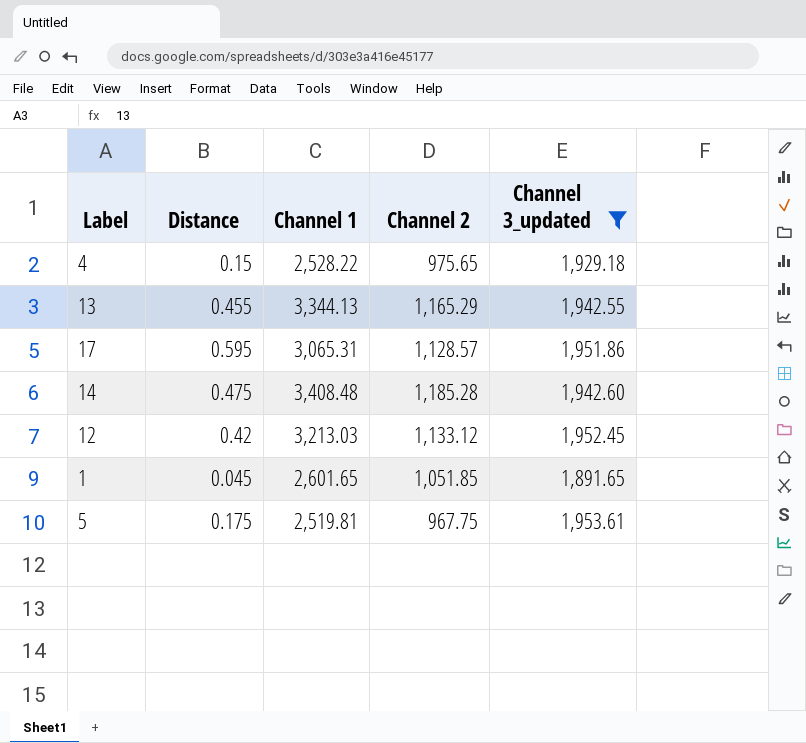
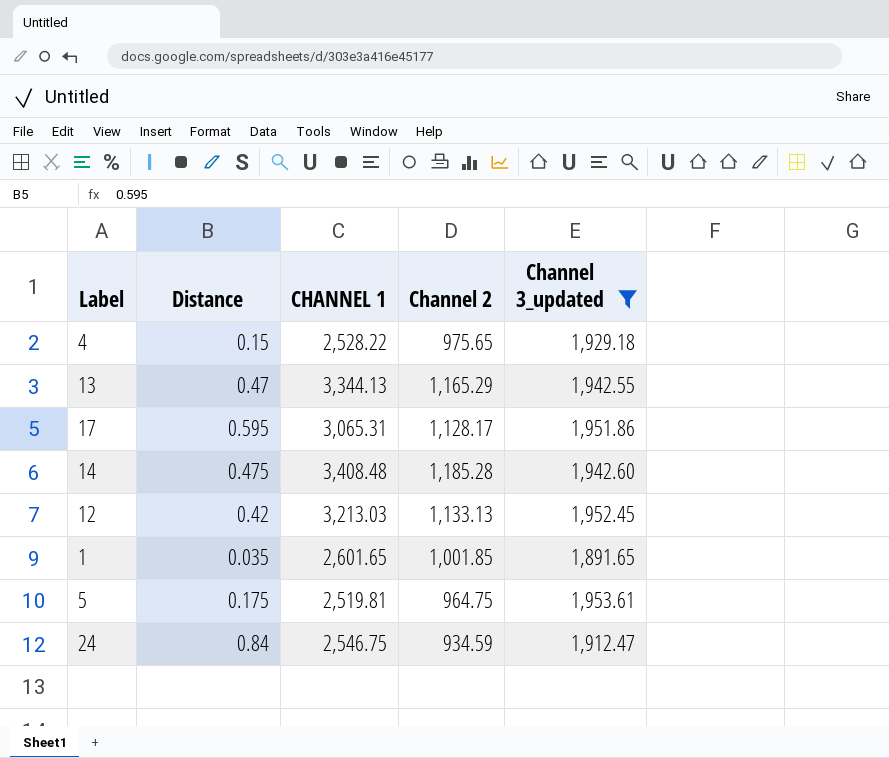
column name: Channel 1 -> CHANNEL 1
13 | Distance: 0.455 -> 0.47
17 | Channel 2: 1,128.57 -> 1,128.17
12 | Channel 2: 1,133.12 -> 1,133.13
1 | Distance: 0.045 -> 0.035
1 | Channel 2: 1,051.85 -> 1,001.85
5 | Channel 2: 967.75 -> 964.75
row 24: none -> 0.84 | 2,546.75 | 934.59 | 1,912.47

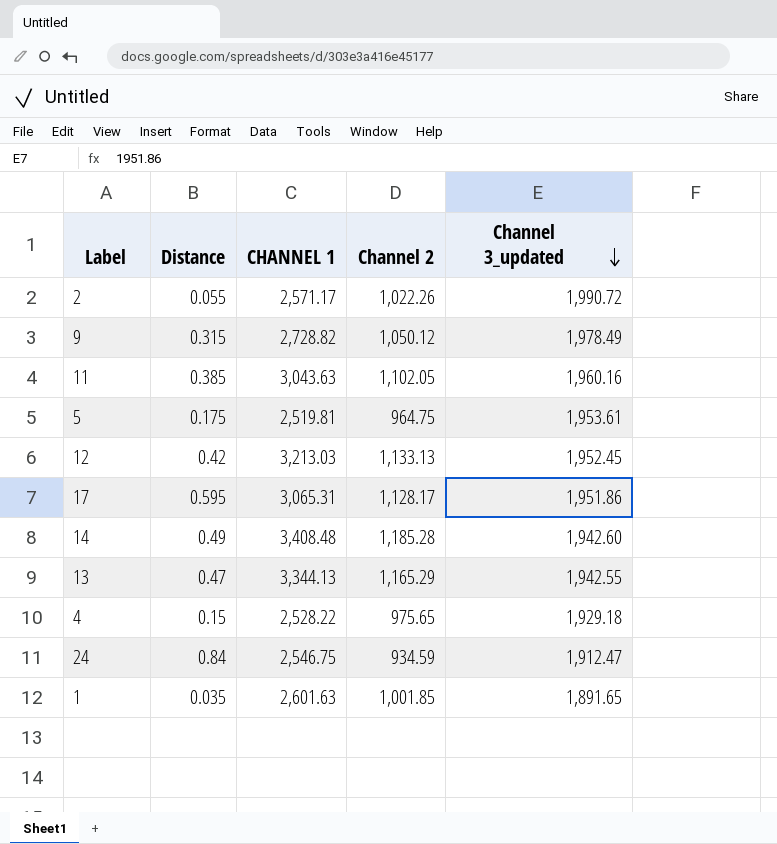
filter: Channel 3_updated <= 1,953.61 -> none
row order: none -> Channel 3_updated descending
14 | Distance: 0.475 -> 0.49
1 | CHANNEL 1: 2,601.65 -> 2,601.63

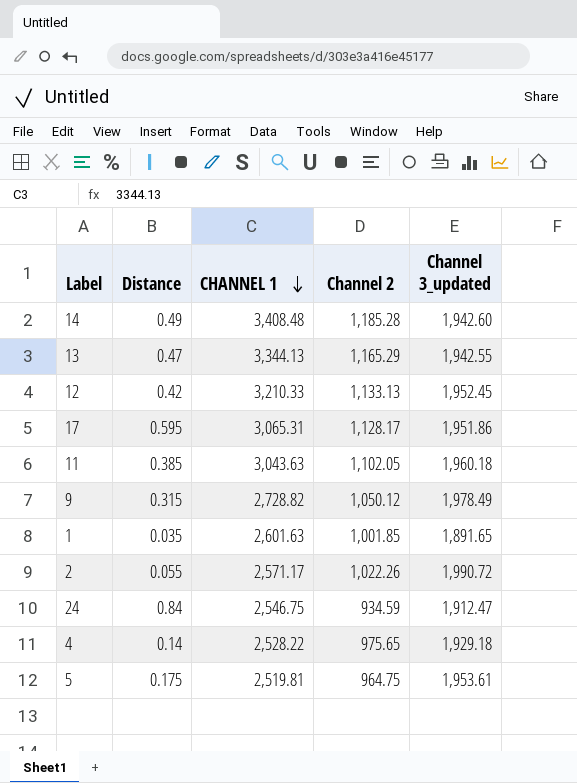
row order: Channel 3_updated descending -> CHANNEL 1 descending
12 | CHANNEL 1: 3,213.03 -> 3,210.33
11 | Channel 3_updated: 1,960.16 -> 1,960.18
4 | Distance: 0.15 -> 0.14

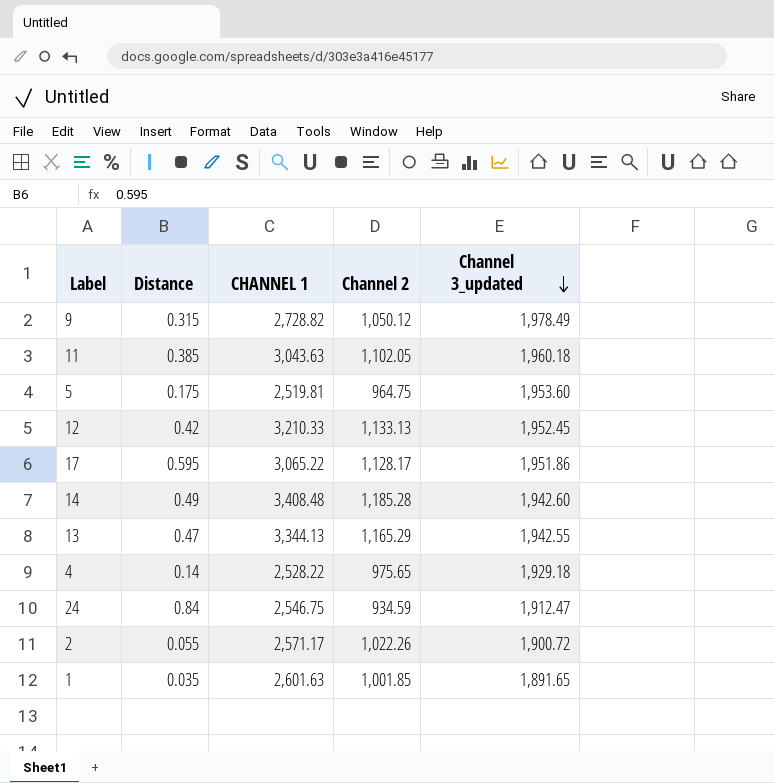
row order: CHANNEL 1 descending -> Channel 3_updated descending
5 | Channel 3_updated: 1,953.61 -> 1,953.60
17 | CHANNEL 1: 3,065.31 -> 3,065.22
2 | Channel 3_updated: 1,990.72 -> 1,900.72

